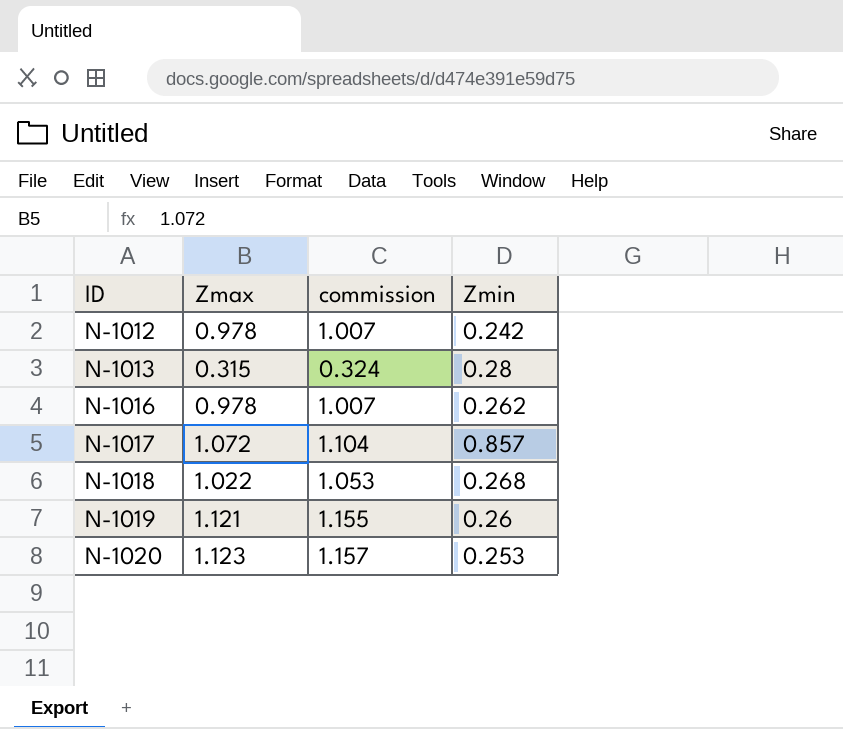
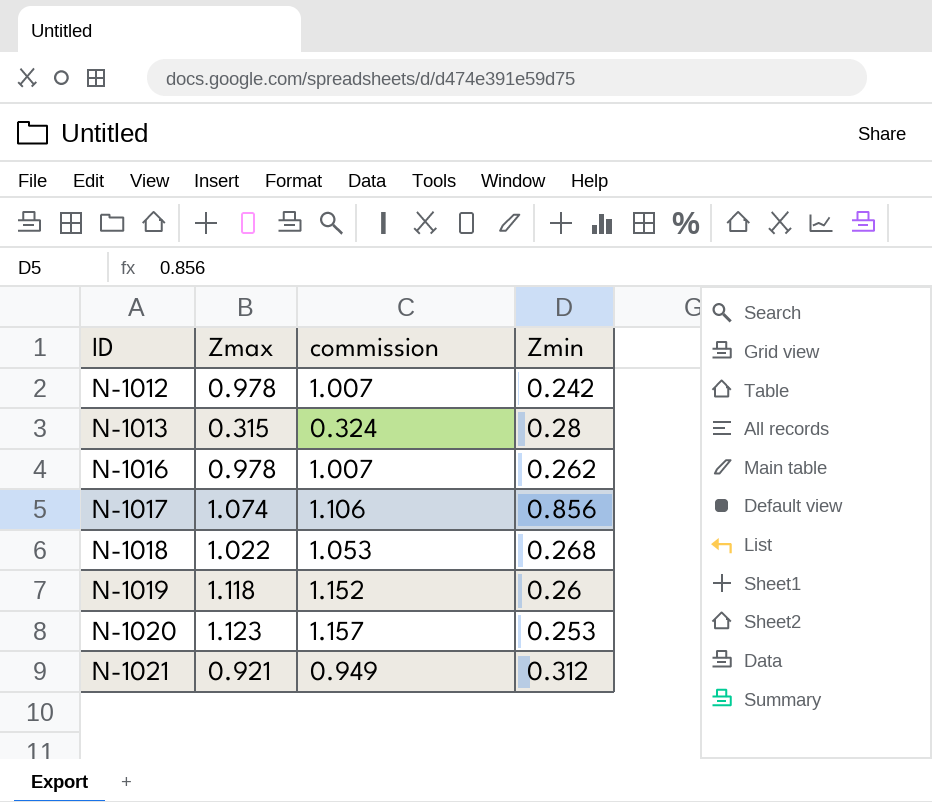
N-1017 | Zmax: 1.072 -> 1.074
N-1017 | commission: 1.104 -> 1.106
N-1017 | Zmin: 0.857 -> 0.856
N-1019 | Zmax: 1.121 -> 1.118
N-1019 | commission: 1.155 -> 1.152
row N-1021: none -> 0.921 | 0.949 | 0.312

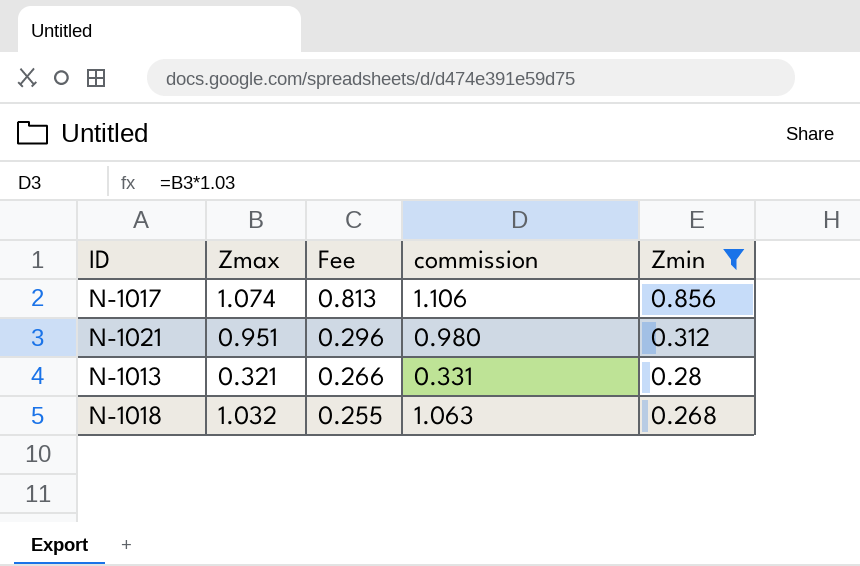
filter: none -> Zmin >= 0.268
row order: ID ascending -> Fee descending
column Fee | formula: none -> [Zmin] * 0.95
N-1021 | Zmax: 0.921 -> 0.951
N-1021 | commission: 0.949 -> 0.980
N-1013 | Zmax: 0.315 -> 0.321
N-1013 | commission: 0.324 -> 0.331
N-1018 | Zmax: 1.022 -> 1.032
N-1018 | commission: 1.053 -> 1.063

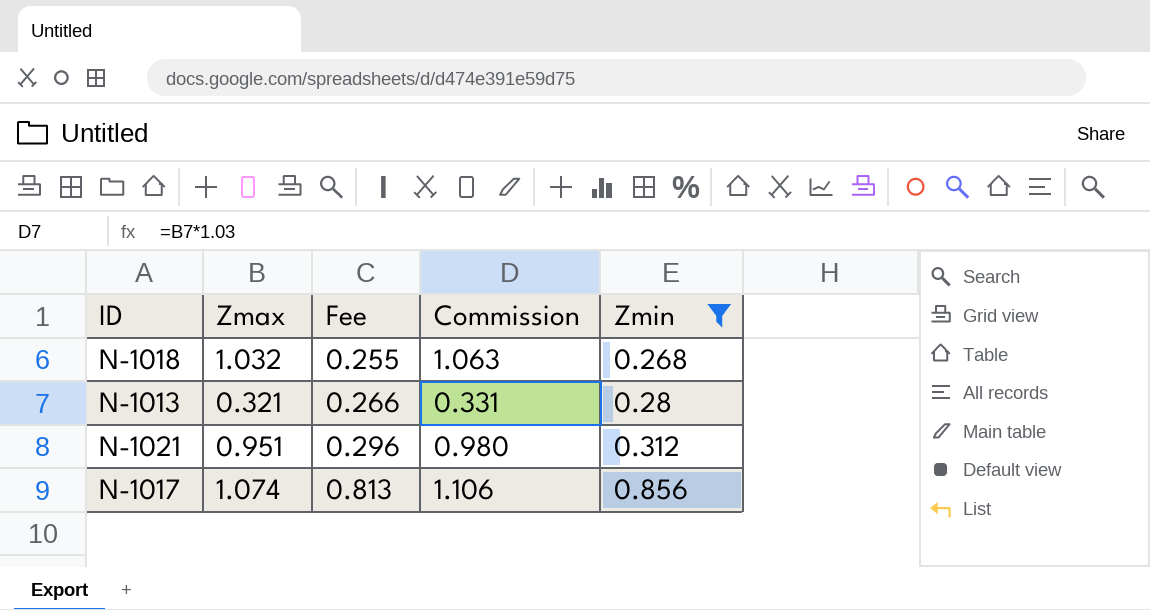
row order: Fee descending -> Fee ascending
column name: commission -> Commission

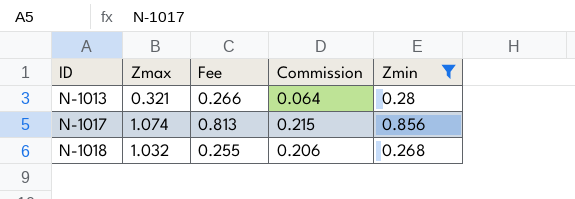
row order: Fee ascending -> ID ascending
column Commission | formula: [Zmax] * 1.03 -> [Zmax] * 0.2
row N-1021: 0.951 | 0.296 | 0.980 | 0.312 -> none

